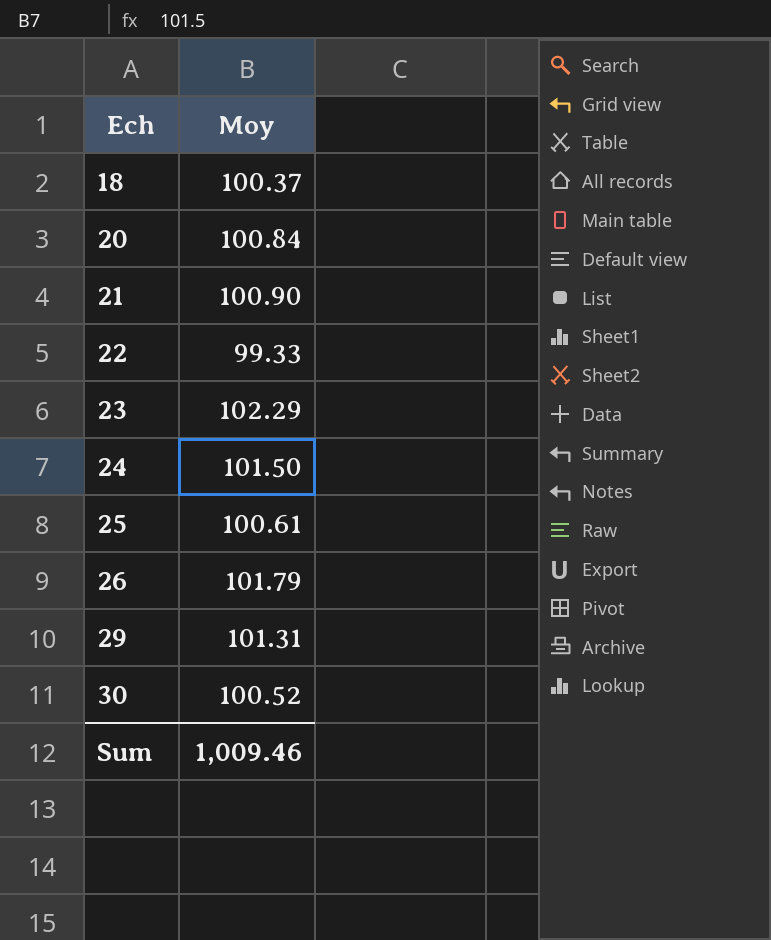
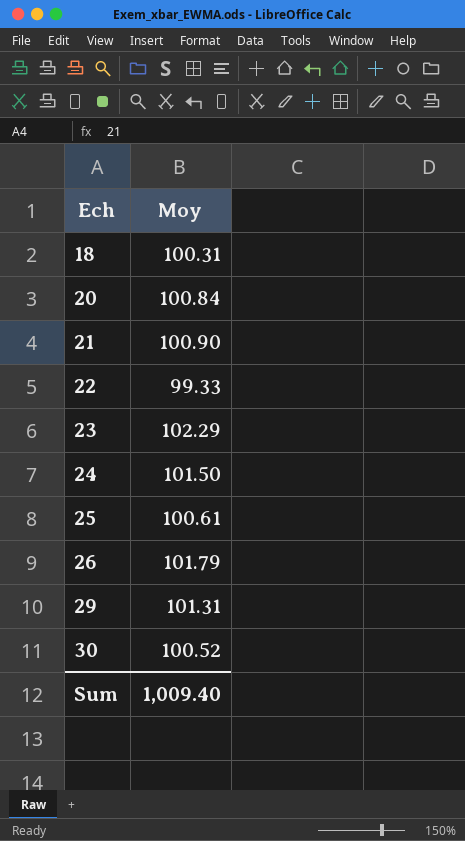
18 | Moy: 100.37 -> 100.31
Sum | Moy: 1,009.46 -> 1,009.40

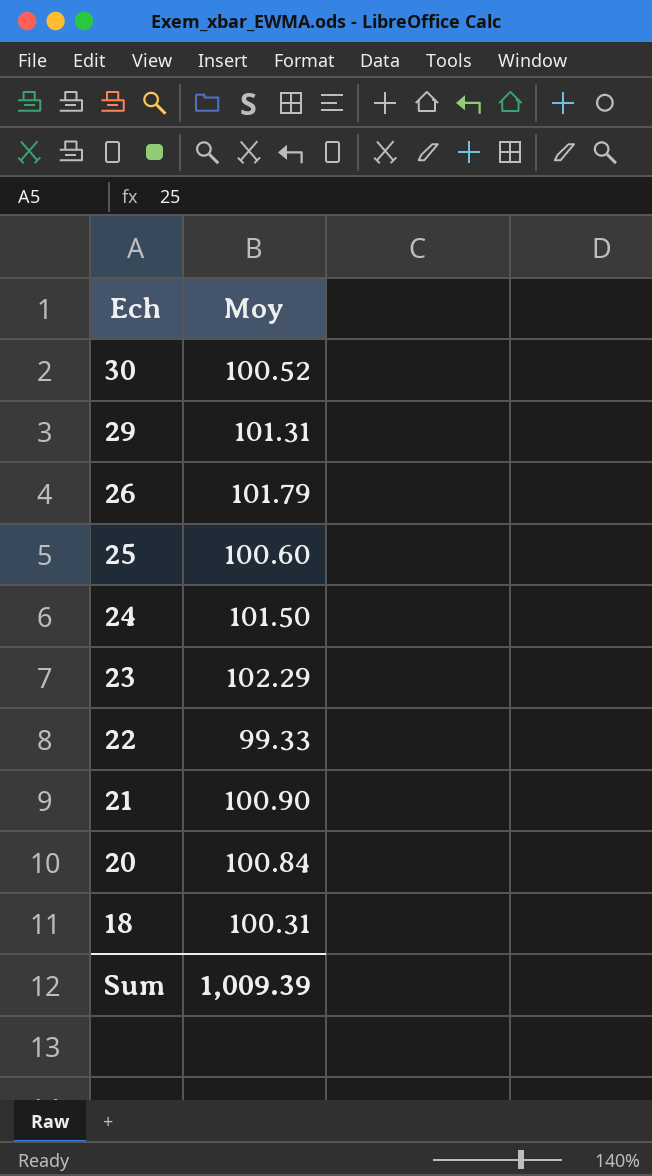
row order: Ech ascending -> Ech descending
25 | Moy: 100.61 -> 100.60
Sum | Moy: 1,009.40 -> 1,009.39

